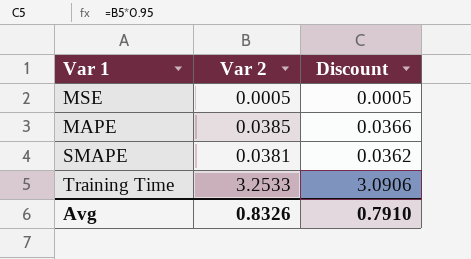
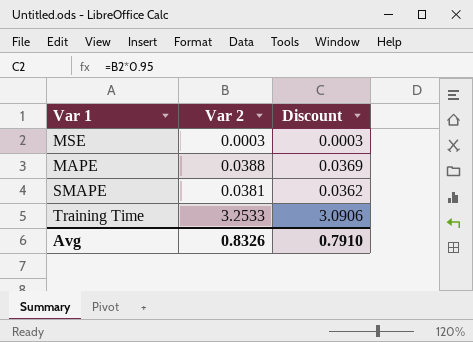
MSE | Var 2: 0.0005 -> 0.0003
MSE | Discount: 0.0005 -> 0.0003
MAPE | Var 2: 0.0385 -> 0.0388
MAPE | Discount: 0.0366 -> 0.0369

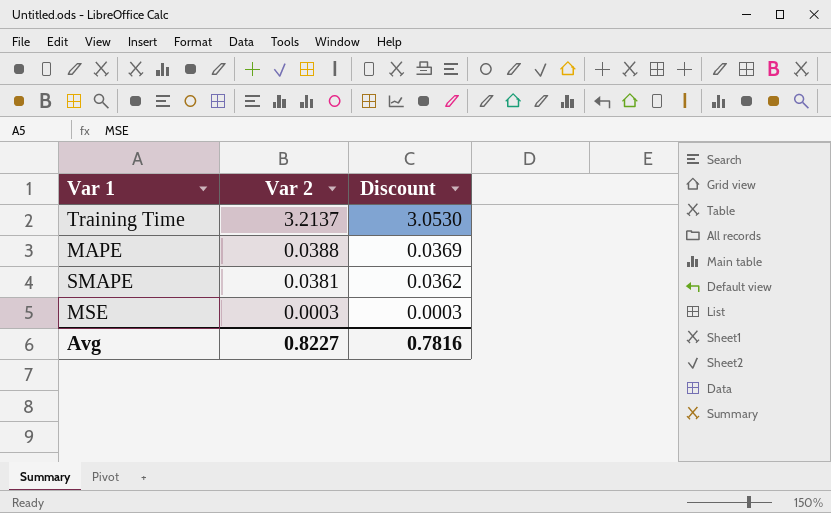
row order: none -> Var 2 descending
Training Time | Var 2: 3.2533 -> 3.2137
Training Time | Discount: 3.0906 -> 3.0530
Avg | Var 2: 0.8326 -> 0.8227
Avg | Discount: 0.7910 -> 0.7816

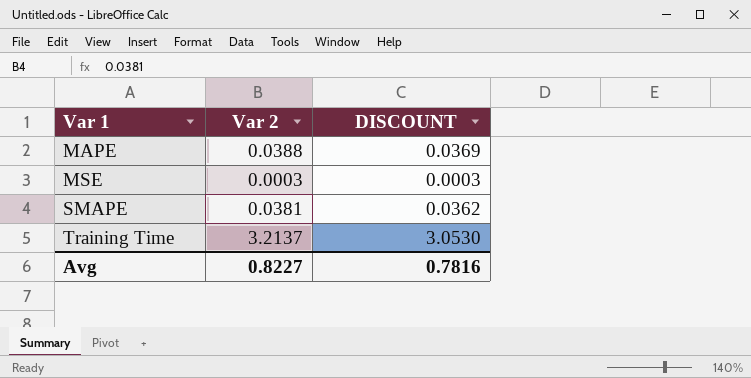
row order: Var 2 descending -> Var 1 ascending
column name: Discount -> DISCOUNT

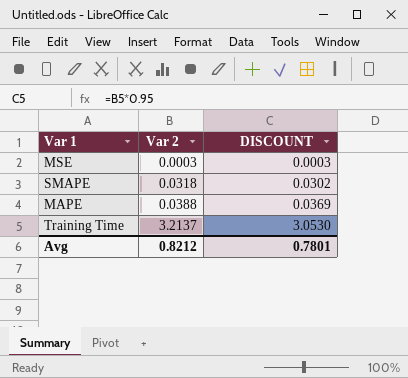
row order: Var 1 ascending -> Var 2 ascending
SMAPE | Var 2: 0.0381 -> 0.0318
SMAPE | DISCOUNT: 0.0362 -> 0.0302
Avg | Var 2: 0.8227 -> 0.8212
Avg | DISCOUNT: 0.7816 -> 0.7801

